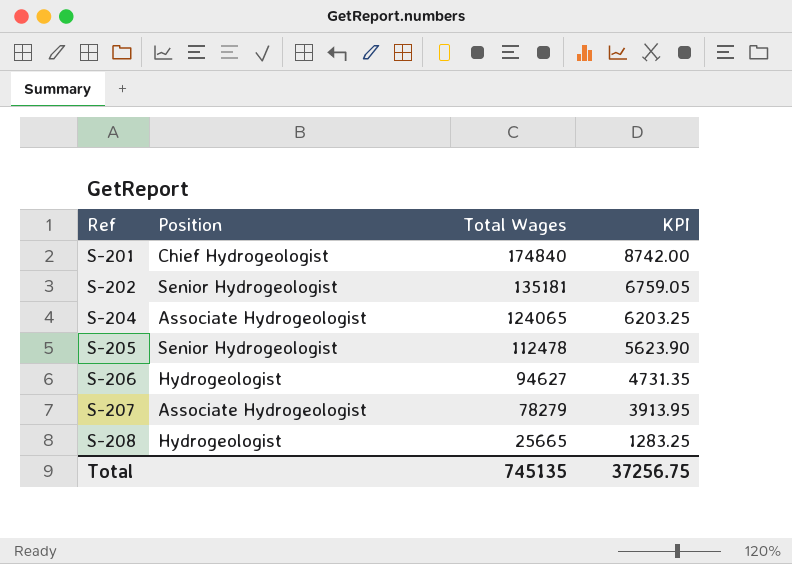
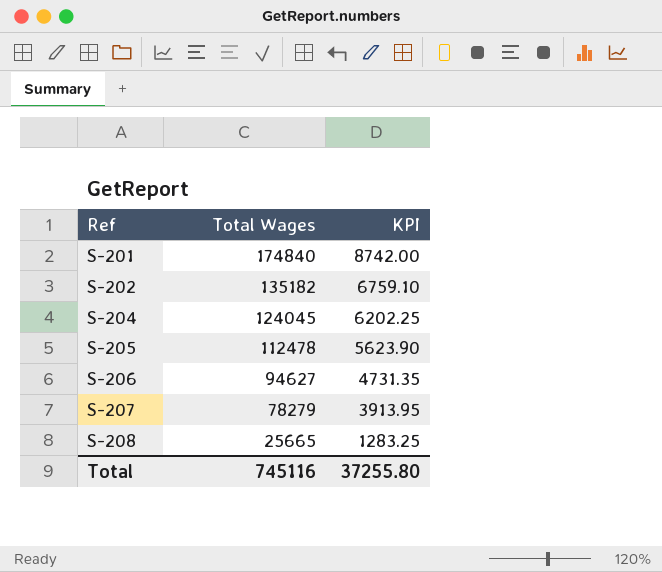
column Position | position: 2 -> none
S-202 | Total Wages: 135181 -> 135182
S-202 | KPI: 6759.05 -> 6759.10
S-204 | Total Wages: 124065 -> 124045
S-204 | KPI: 6203.25 -> 6202.25
Total | Total Wages: 745135 -> 745116
Total | KPI: 37256.75 -> 37255.80

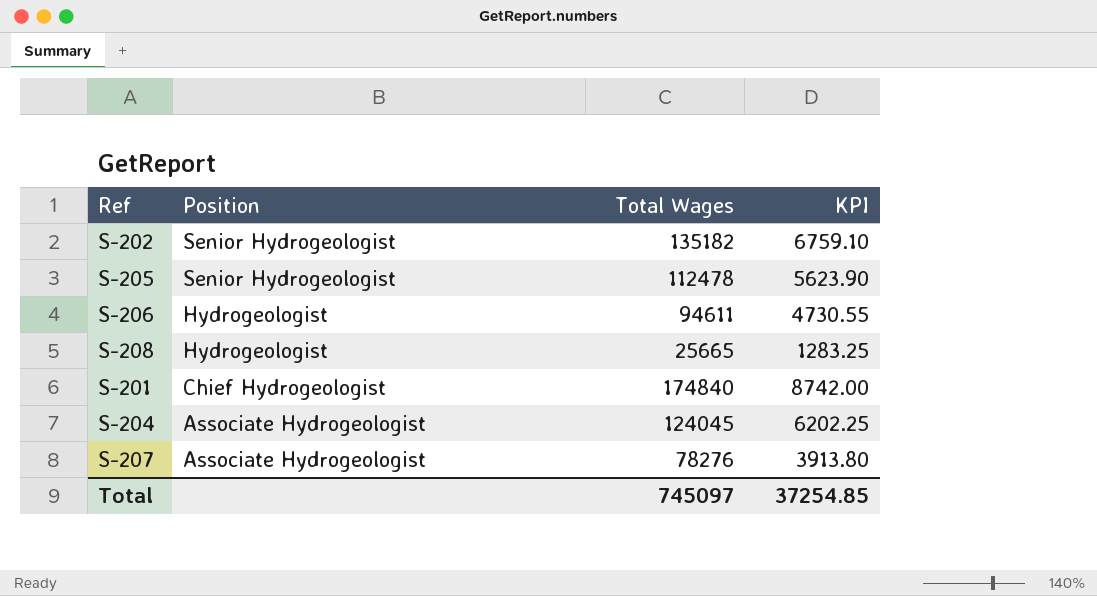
row order: Ref ascending -> Position descending
column Position | position: none -> 2
S-206 | Total Wages: 94627 -> 94611
S-206 | KPI: 4731.35 -> 4730.55
S-207 | Total Wages: 78279 -> 78276
S-207 | KPI: 3913.95 -> 3913.80
Total | Total Wages: 745116 -> 745097
Total | KPI: 37255.80 -> 37254.85

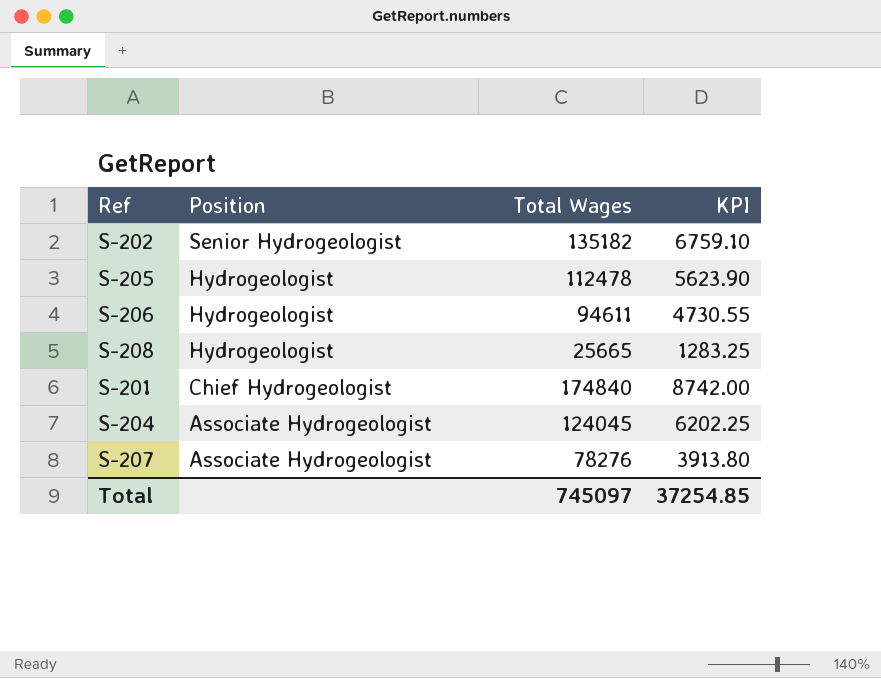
S-205 | Position: Senior Hydrogeologist -> Hydrogeologist

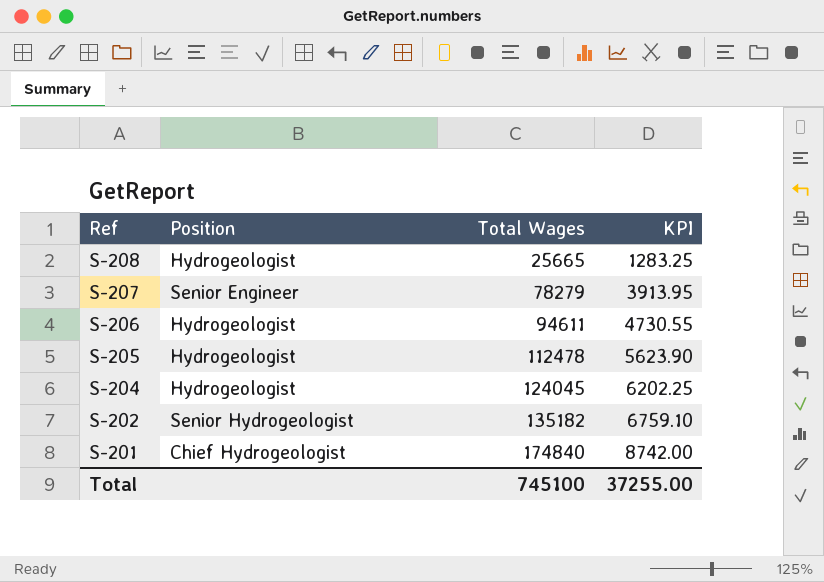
row order: Position descending -> Ref descending
S-207 | Position: Associate Hydrogeologist -> Senior Engineer
S-207 | Total Wages: 78276 -> 78279
S-207 | KPI: 3913.80 -> 3913.95
S-204 | Position: Associate Hydrogeologist -> Hydrogeologist
Total | Total Wages: 745097 -> 745100
Total | KPI: 37254.85 -> 37255.00

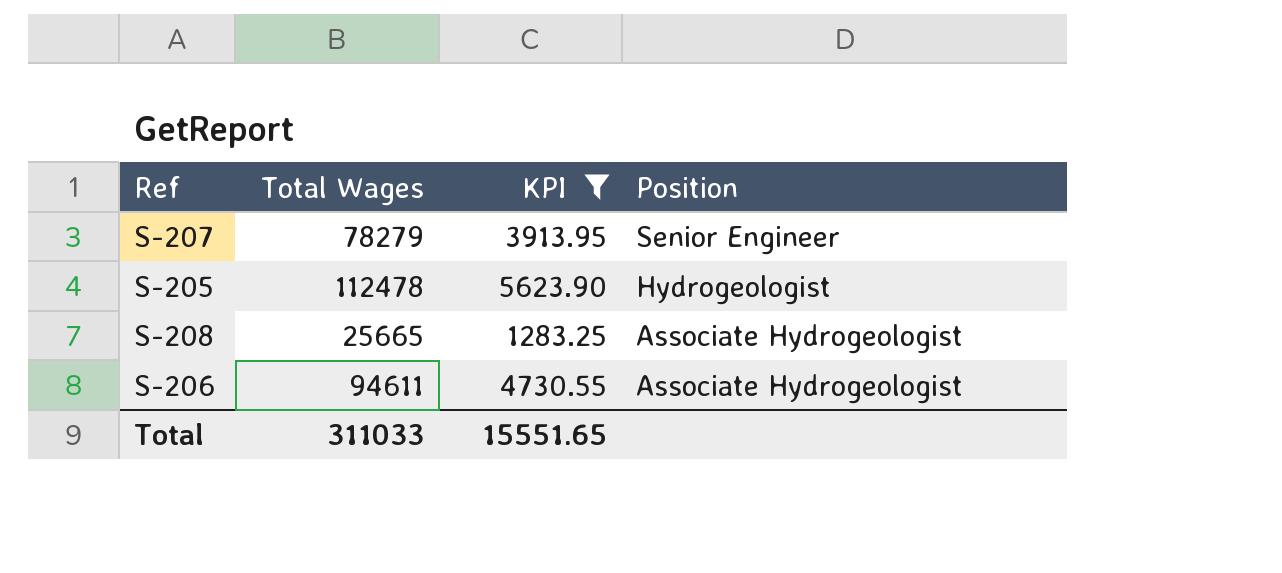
filter: none -> KPI <= 5623.90
row order: Ref descending -> Position descending
column Position | position: 2 -> 4
S-208 | Position: Hydrogeologist -> Associate Hydrogeologist
S-206 | Position: Hydrogeologist -> Associate Hydrogeologist
Total | Total Wages: 745100 -> 311033
Total | KPI: 37255.00 -> 15551.65

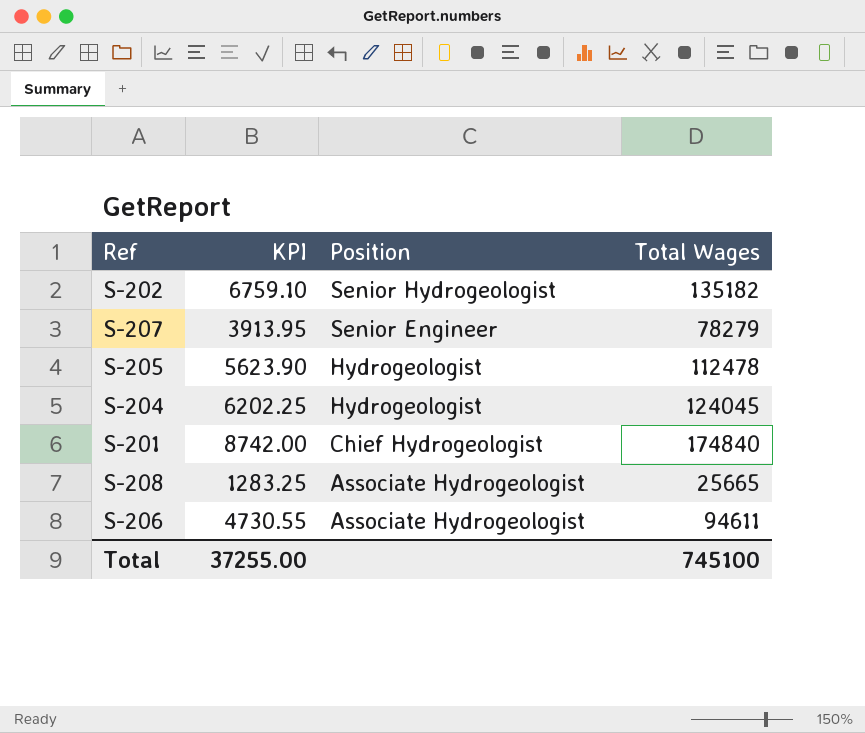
filter: KPI <= 5623.90 -> none
column Total Wages | position: 2 -> 4
Total | KPI: 15551.65 -> 37255.00
Total | Total Wages: 311033 -> 745100

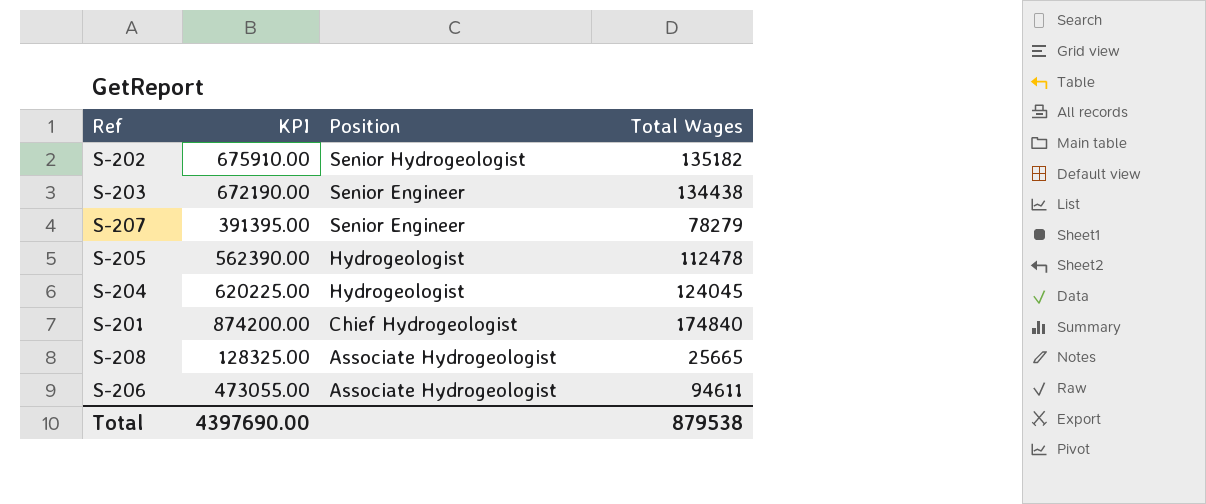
column KPI | formula: [Total Wages] * 0.05 -> [Total Wages] * 5
row S-203: none -> 672190.00 | Senior Engineer | 134438
Total | KPI: 37255.00 -> 4397690.00
Total | Total Wages: 745100 -> 879538

